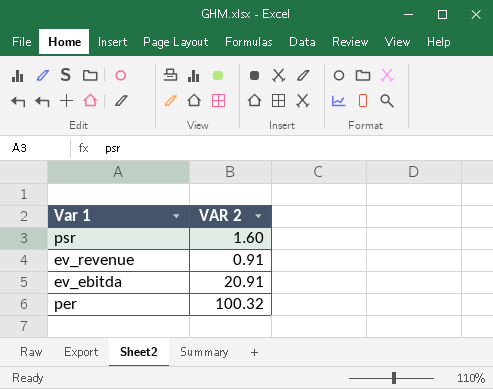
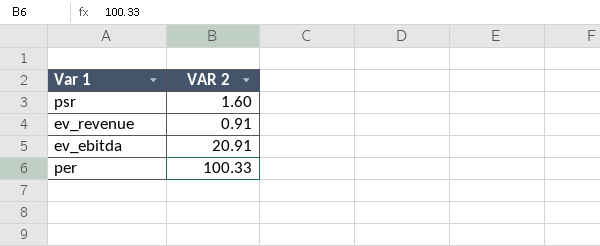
per | VAR 2: 100.32 -> 100.33

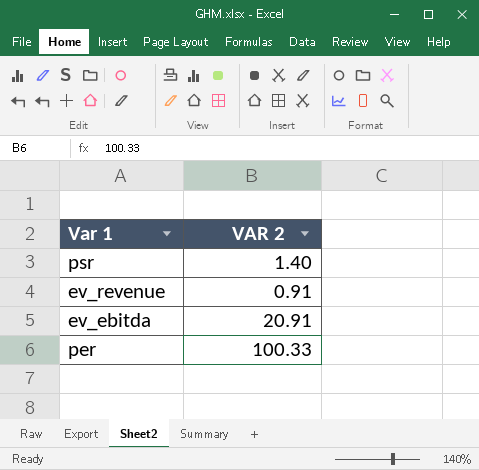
psr | VAR 2: 1.60 -> 1.40

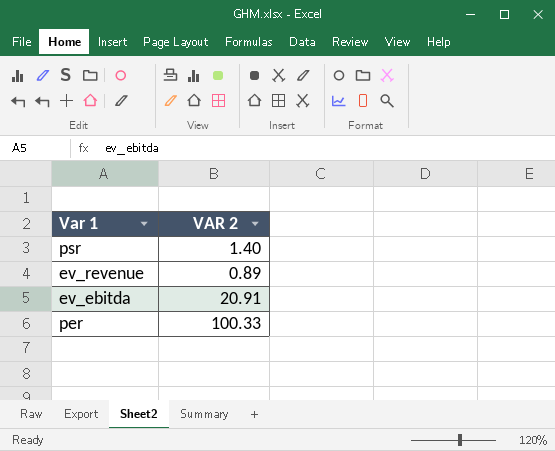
ev_revenue | VAR 2: 0.91 -> 0.89

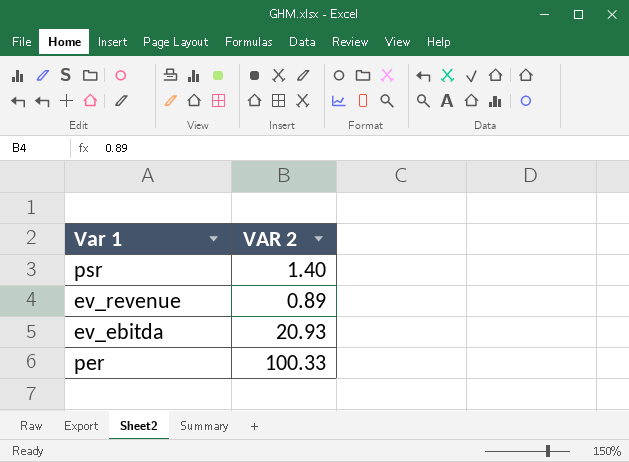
ev_ebitda | VAR 2: 20.91 -> 20.93

